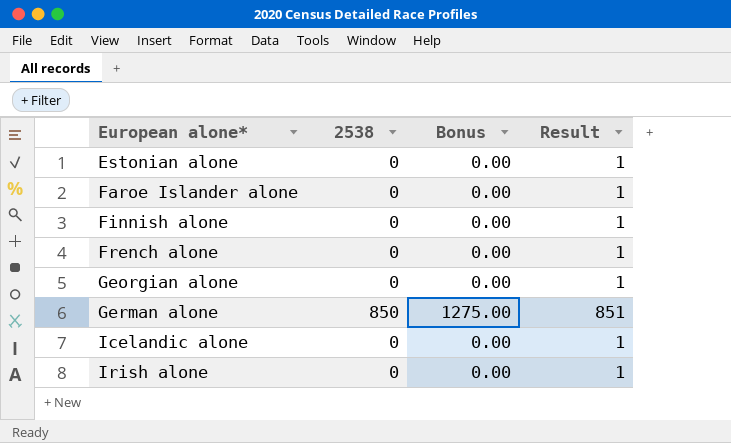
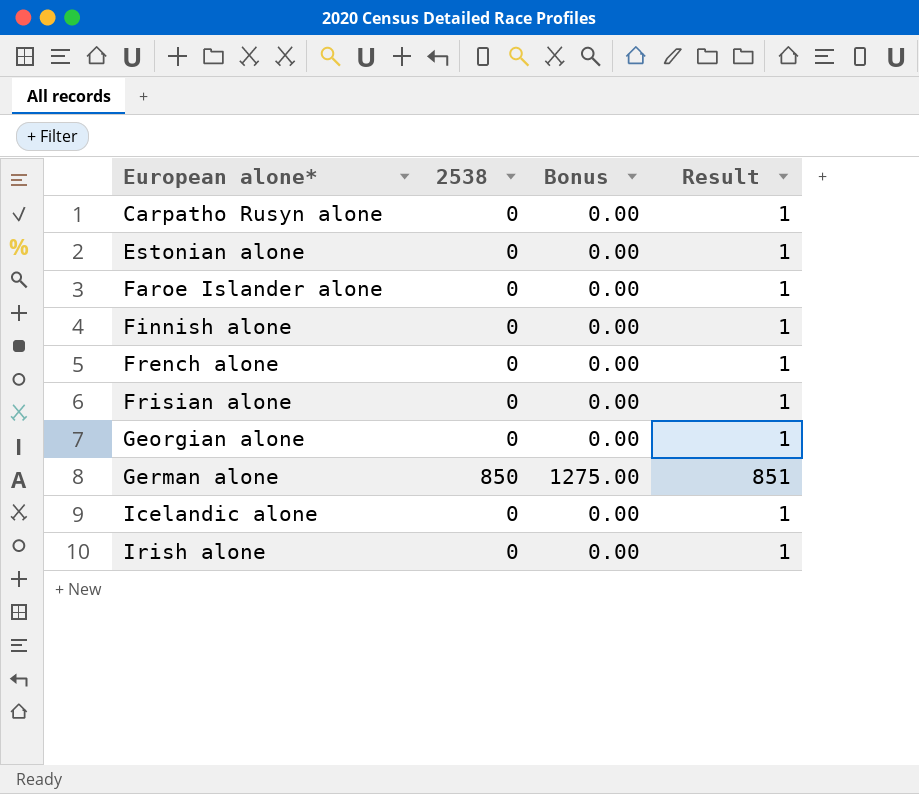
row Carpatho Rusyn alone: none -> 0 | 0.00 | 1
row Frisian alone: none -> 0 | 0.00 | 1

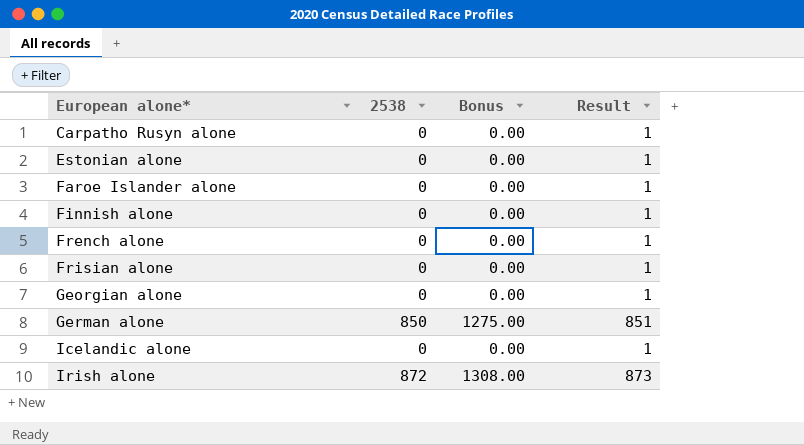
Irish alone | 2538: 0 -> 872
Irish alone | Bonus: 0.00 -> 1308.00
Irish alone | Result: 1 -> 873

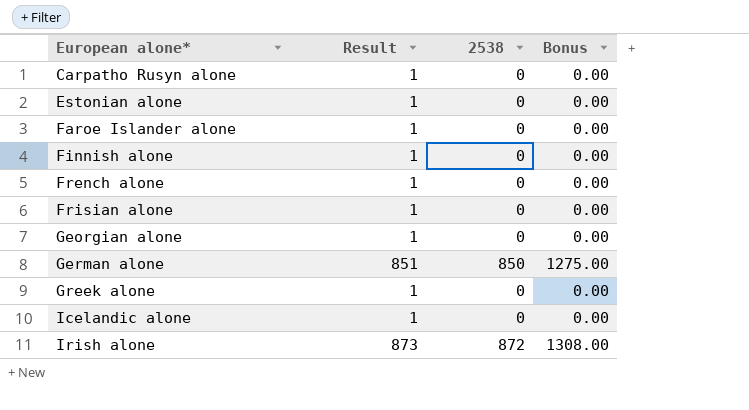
column Result | position: 4 -> 2
row Greek alone: none -> 1 | 0 | 0.00

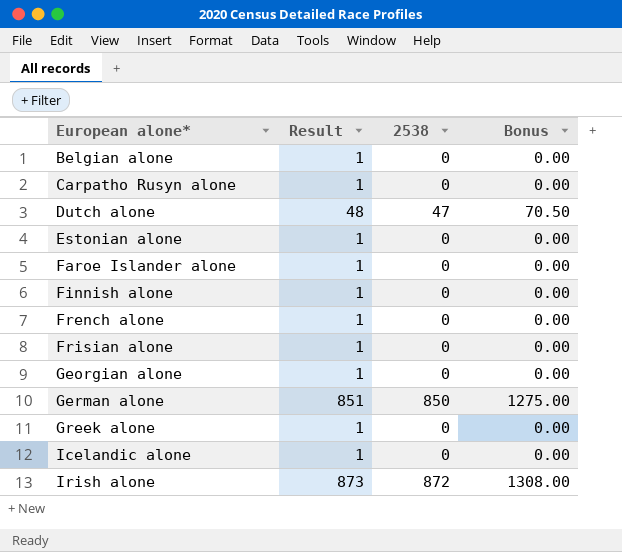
row Belgian alone: none -> 1 | 0 | 0.00
row Dutch alone: none -> 48 | 47 | 70.50

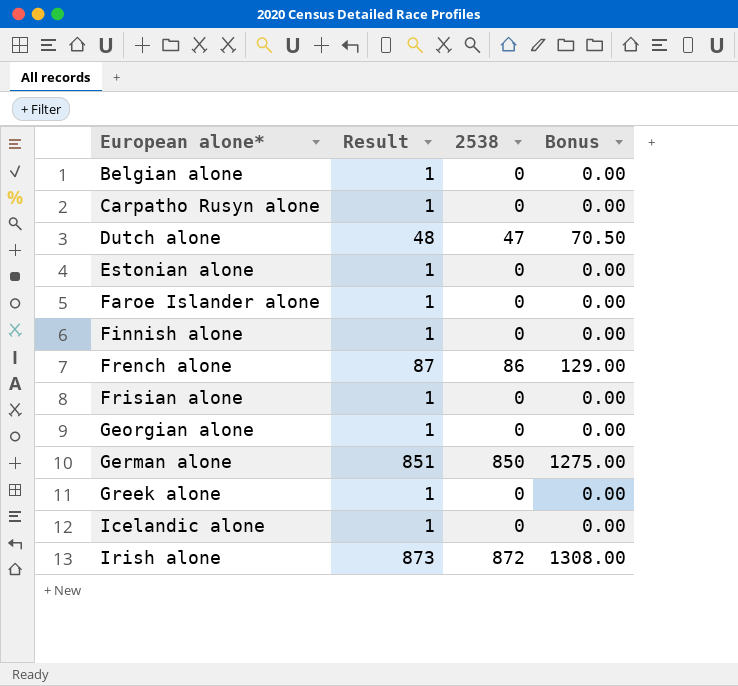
French alone | Result: 1 -> 87
French alone | 2538: 0 -> 86
French alone | Bonus: 0.00 -> 129.00

